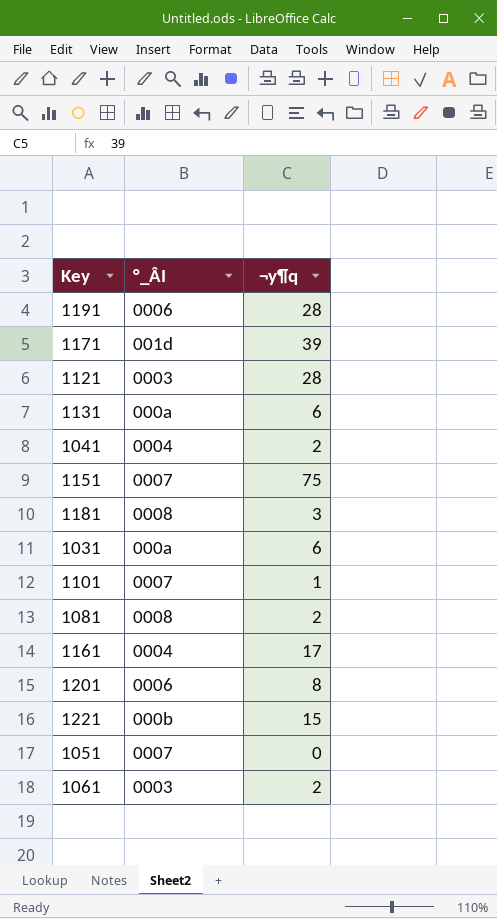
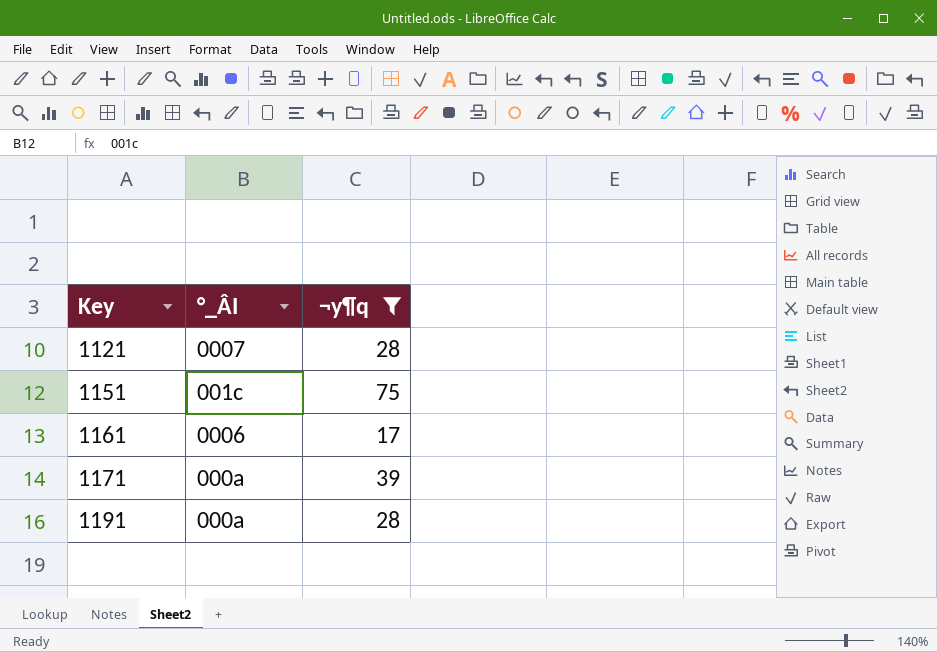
filter: none -> ¬y¶q >= 17
row order: none -> Key ascending
1121 | °_ÂI: 0003 -> 0007
1151 | °_ÂI: 0007 -> 001c
1161 | °_ÂI: 0004 -> 0006
1171 | °_ÂI: 001d -> 000a
1191 | °_ÂI: 0006 -> 000a

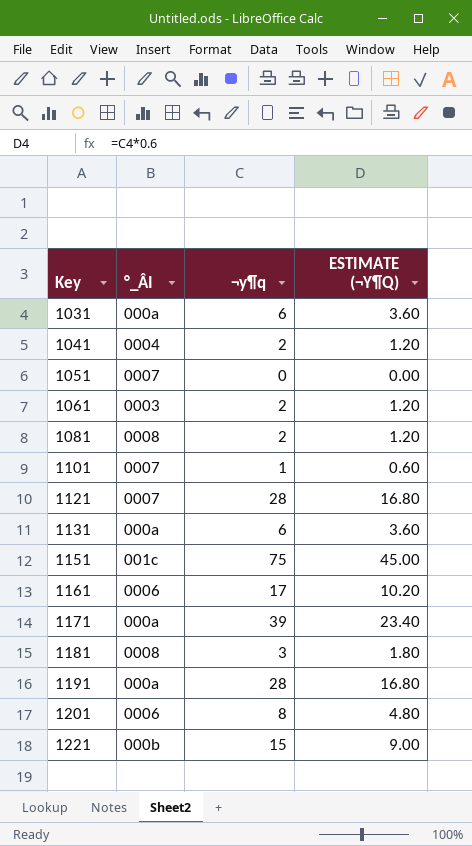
filter: ¬y¶q >= 17 -> none
column ESTIMATE (¬Y¶Q) | formula: none -> [¬y¶q] * 0.6

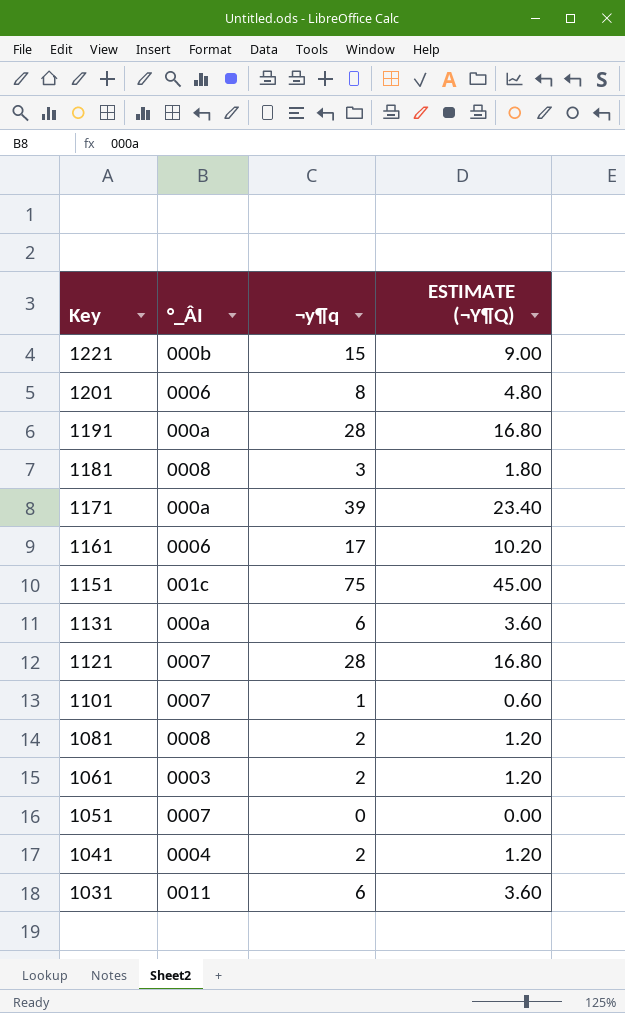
row order: Key ascending -> Key descending
1031 | °_ÂI: 000a -> 0011

